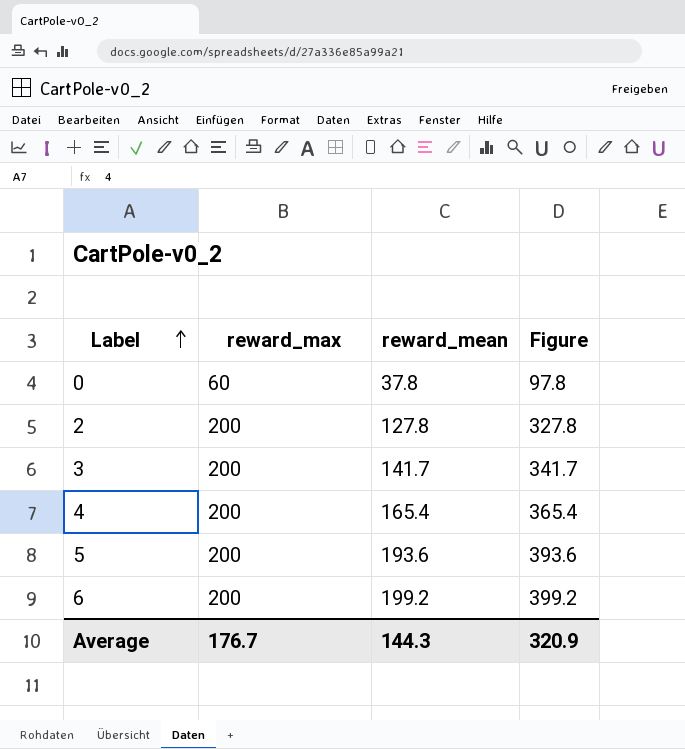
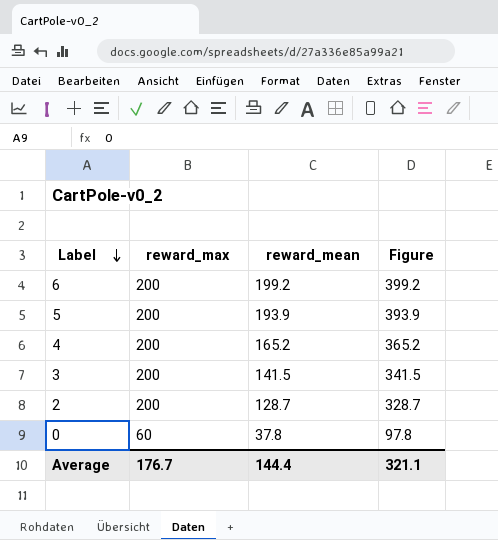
row order: Label ascending -> Label descending
5 | reward_mean: 193.6 -> 193.9
5 | Figure: 393.6 -> 393.9
4 | reward_mean: 165.4 -> 165.2
4 | Figure: 365.4 -> 365.2
3 | reward_mean: 141.7 -> 141.5
3 | Figure: 341.7 -> 341.5
2 | reward_mean: 127.8 -> 128.7
2 | Figure: 327.8 -> 328.7
Average | reward_mean: 144.3 -> 144.4
Average | Figure: 320.9 -> 321.1

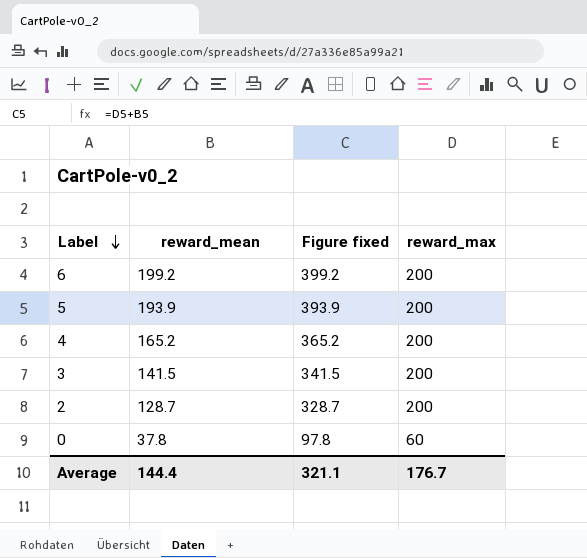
column name: Figure -> Figure fixed
column reward_max | position: 2 -> 4

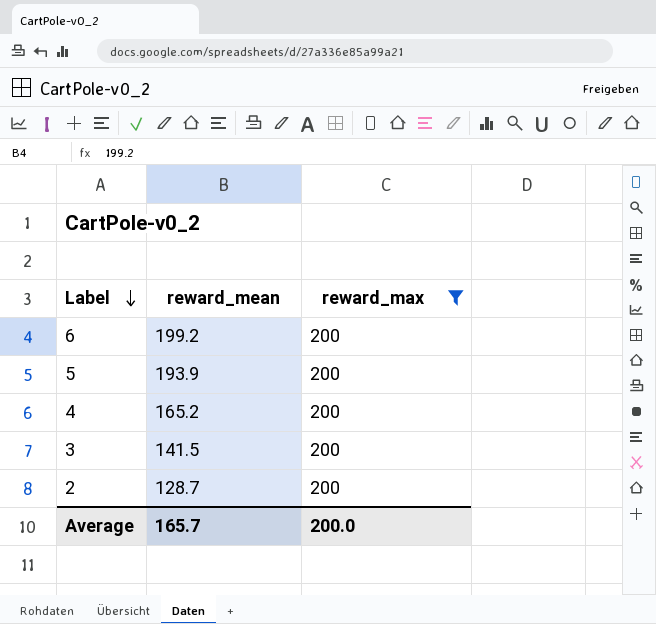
filter: none -> reward_max = 200
column Figure fixed | formula: [reward_mean] + [reward_max] -> none
Average | reward_mean: 144.4 -> 165.7
Average | reward_max: 176.7 -> 200.0

